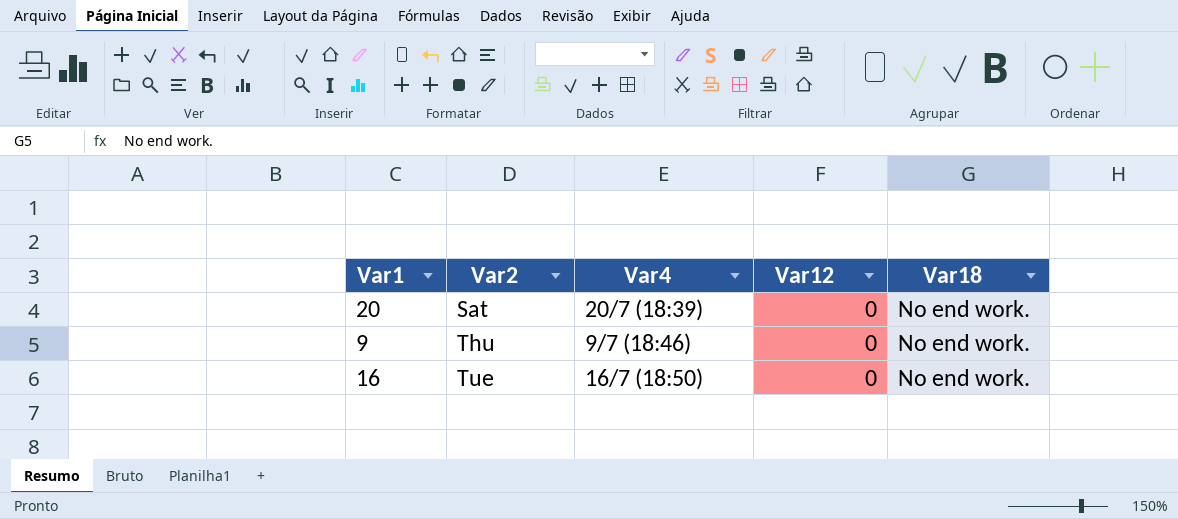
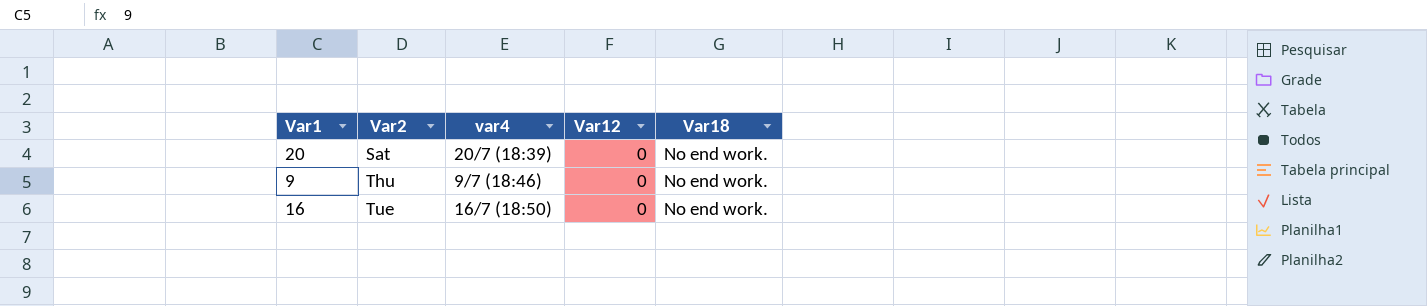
column name: Var4 -> var4

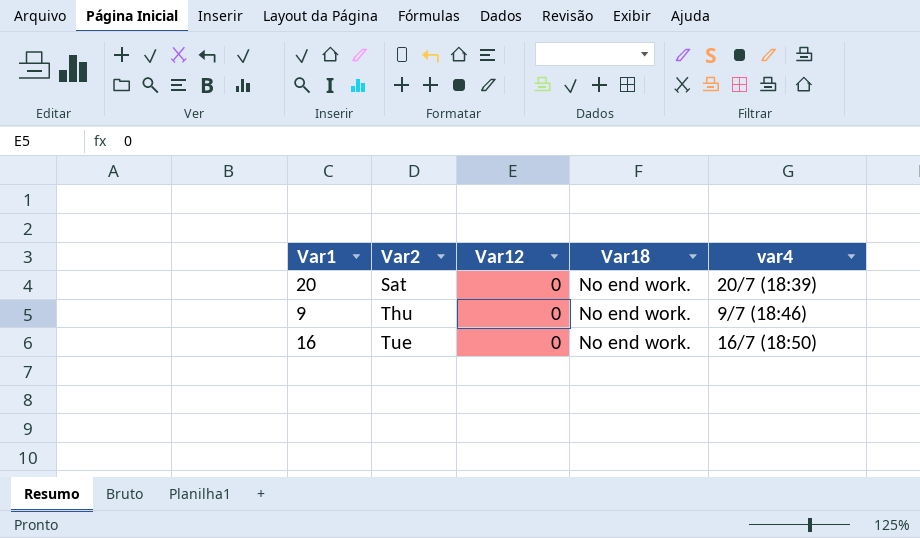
column var4 | position: 3 -> 5

